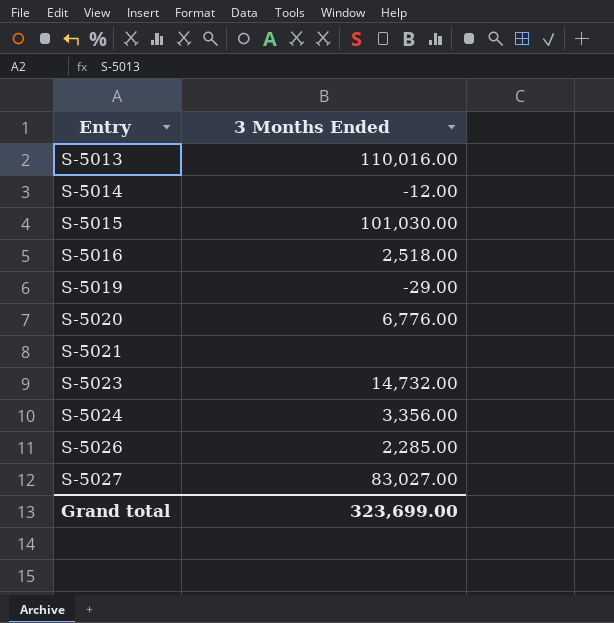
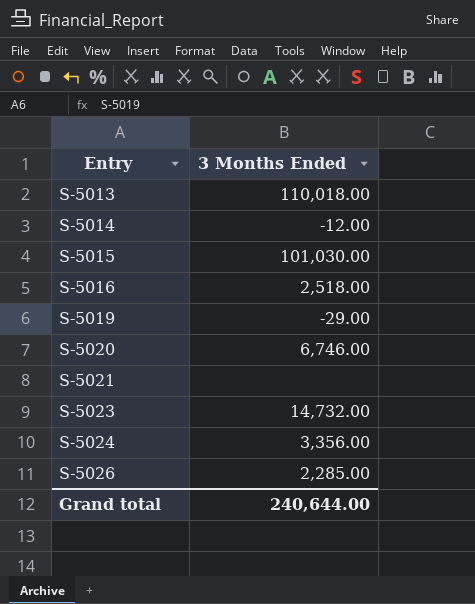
row S-5027: 83,027.00 -> none
S-5013 | 3 Months Ended: 110,016.00 -> 110,018.00
S-5020 | 3 Months Ended: 6,776.00 -> 6,746.00
Grand total | 3 Months Ended: 323,699.00 -> 240,644.00

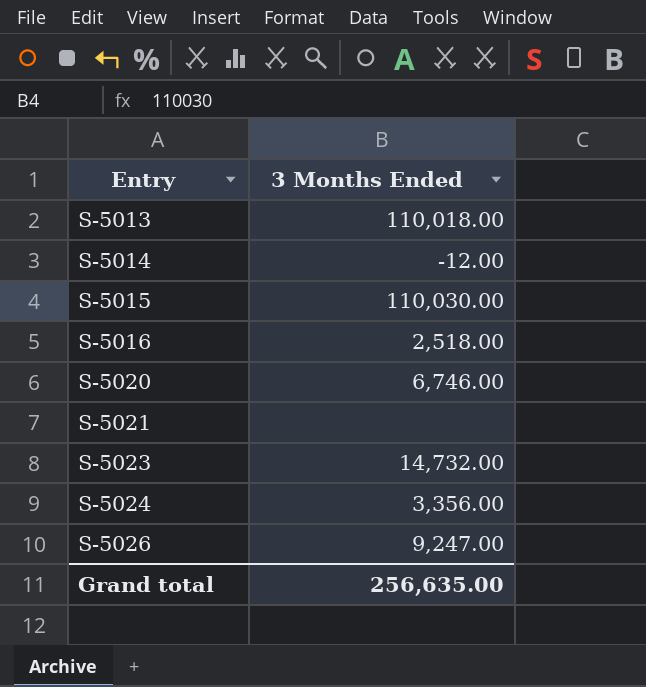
row S-5019: -29.00 -> none
S-5015 | 3 Months Ended: 101,030.00 -> 110,030.00
S-5026 | 3 Months Ended: 2,285.00 -> 9,247.00
Grand total | 3 Months Ended: 240,644.00 -> 256,635.00

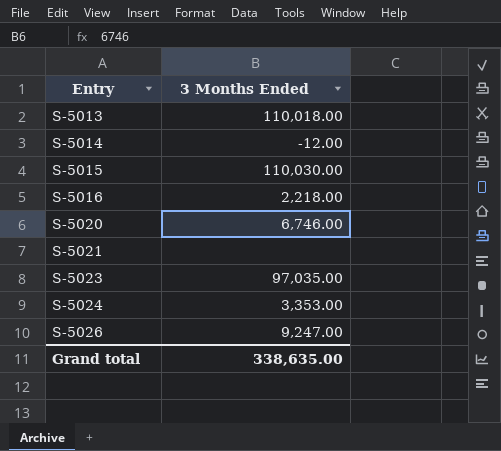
S-5016 | 3 Months Ended: 2,518.00 -> 2,218.00
S-5023 | 3 Months Ended: 14,732.00 -> 97,035.00
S-5024 | 3 Months Ended: 3,356.00 -> 3,353.00
Grand total | 3 Months Ended: 256,635.00 -> 338,635.00

